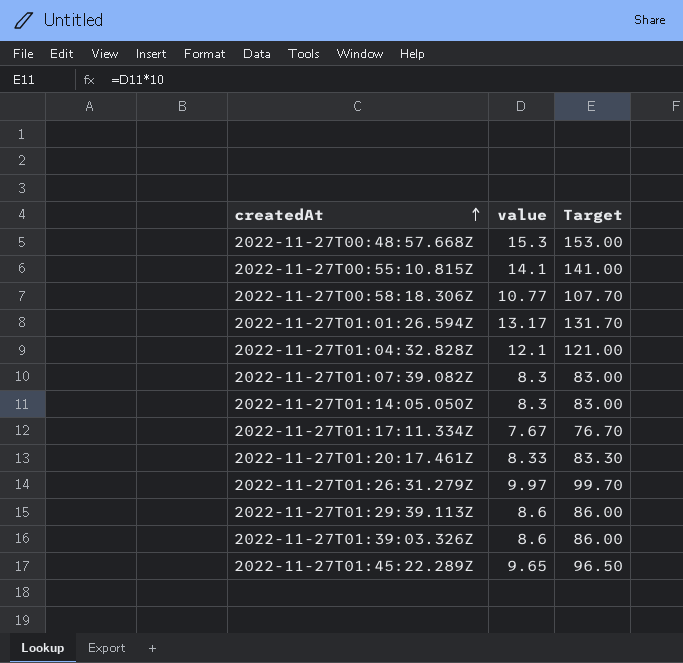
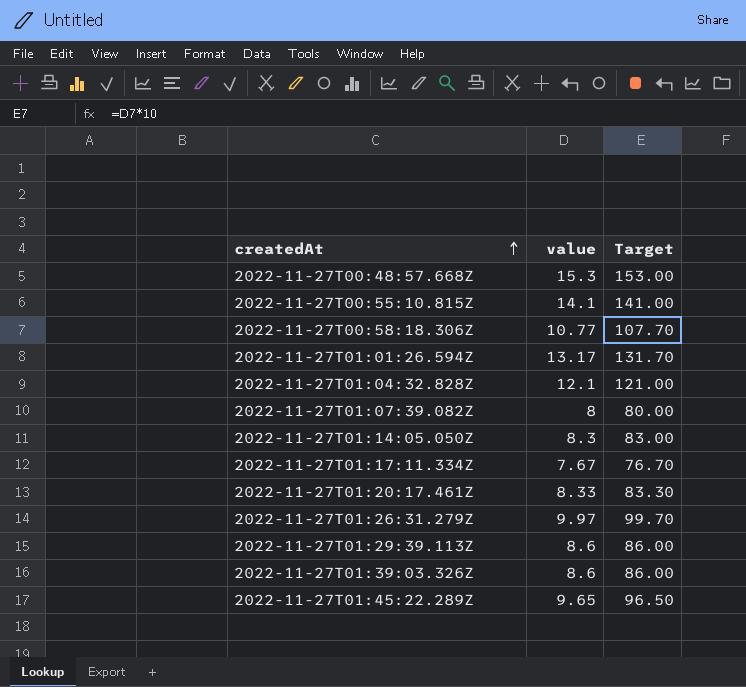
2022-11-27T01:07:39.082Z | value: 8.3 -> 8
2022-11-27T01:07:39.082Z | Target: 83.00 -> 80.00

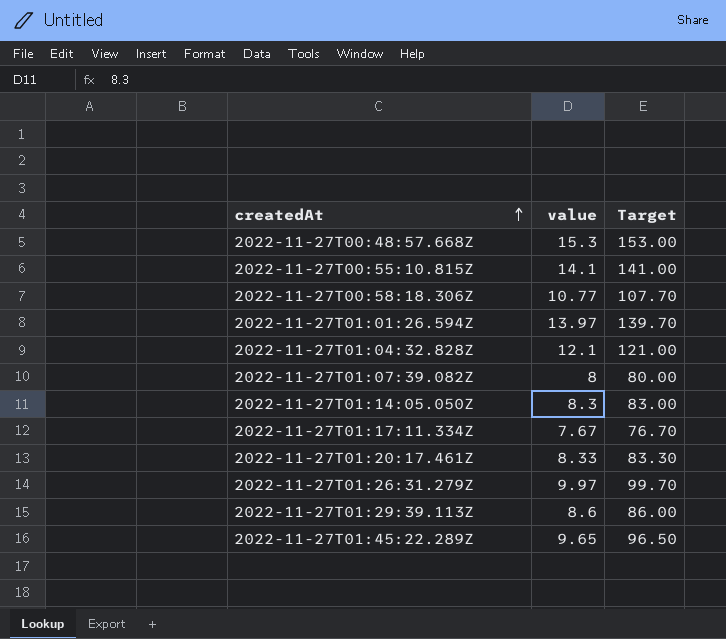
row 2022-11-27T01:39:03.326Z: 8.6 | 86.00 -> none
2022-11-27T01:01:26.594Z | value: 13.17 -> 13.97
2022-11-27T01:01:26.594Z | Target: 131.70 -> 139.70

